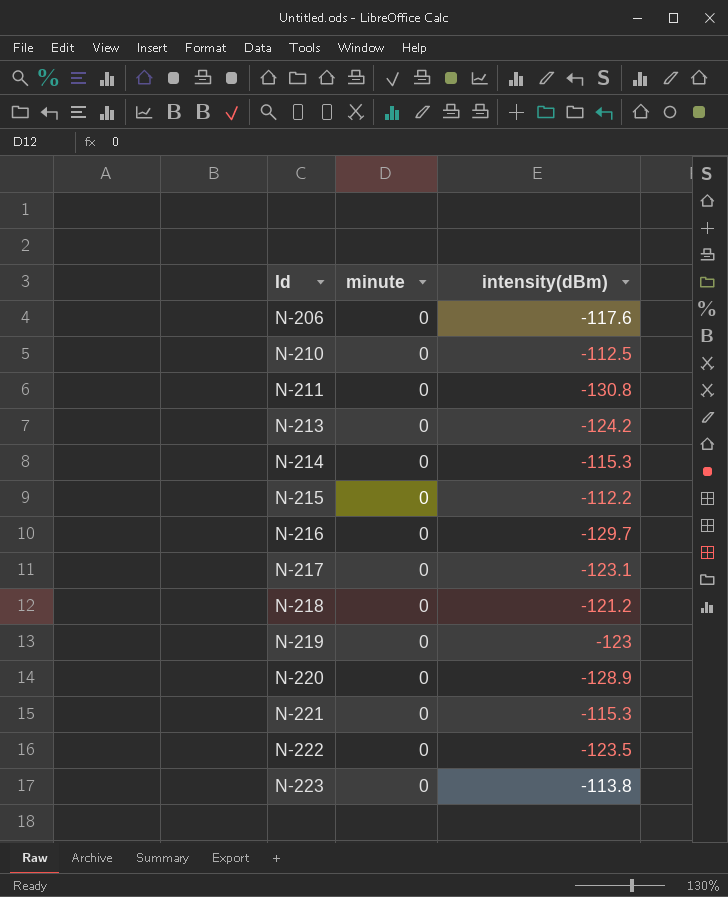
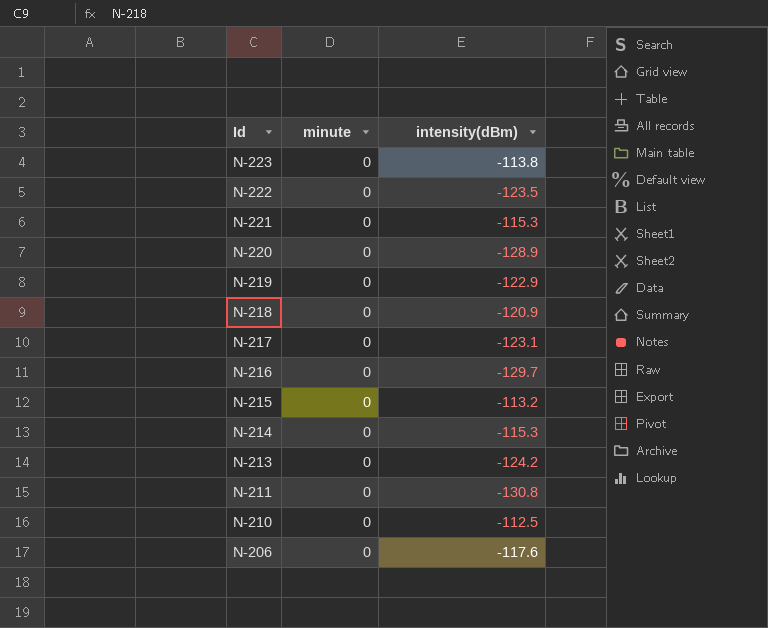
row order: Id ascending -> Id descending
N-219 | intensity(dBm): -123 -> -122.9
N-218 | intensity(dBm): -121.2 -> -120.9
N-215 | intensity(dBm): -112.2 -> -113.2

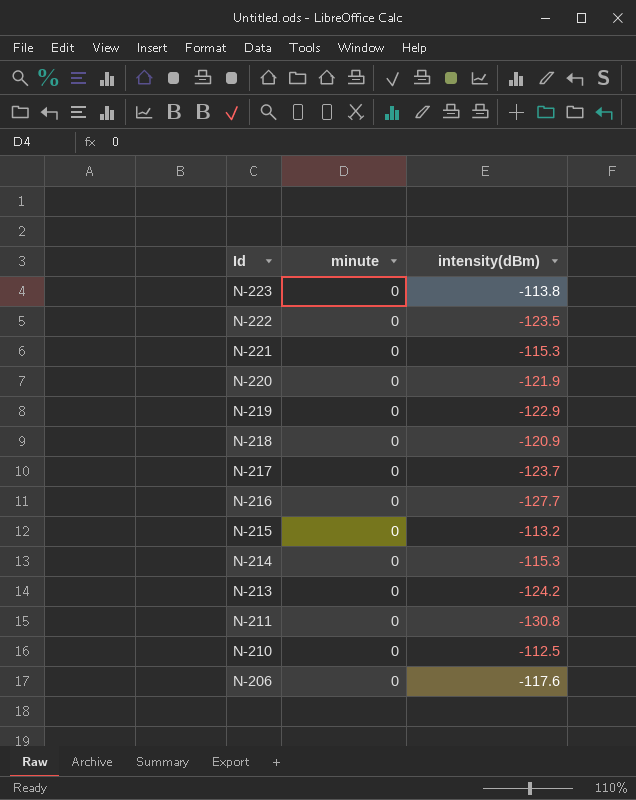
N-220 | intensity(dBm): -128.9 -> -121.9
N-217 | intensity(dBm): -123.1 -> -123.7
N-216 | intensity(dBm): -129.7 -> -127.7

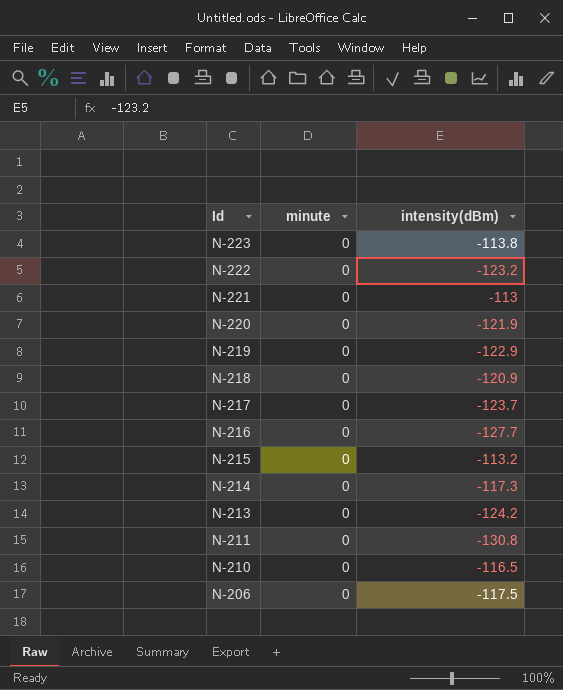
N-222 | intensity(dBm): -123.5 -> -123.2
N-221 | intensity(dBm): -115.3 -> -113
N-214 | intensity(dBm): -115.3 -> -117.3
N-210 | intensity(dBm): -112.5 -> -116.5
N-206 | intensity(dBm): -117.6 -> -117.5

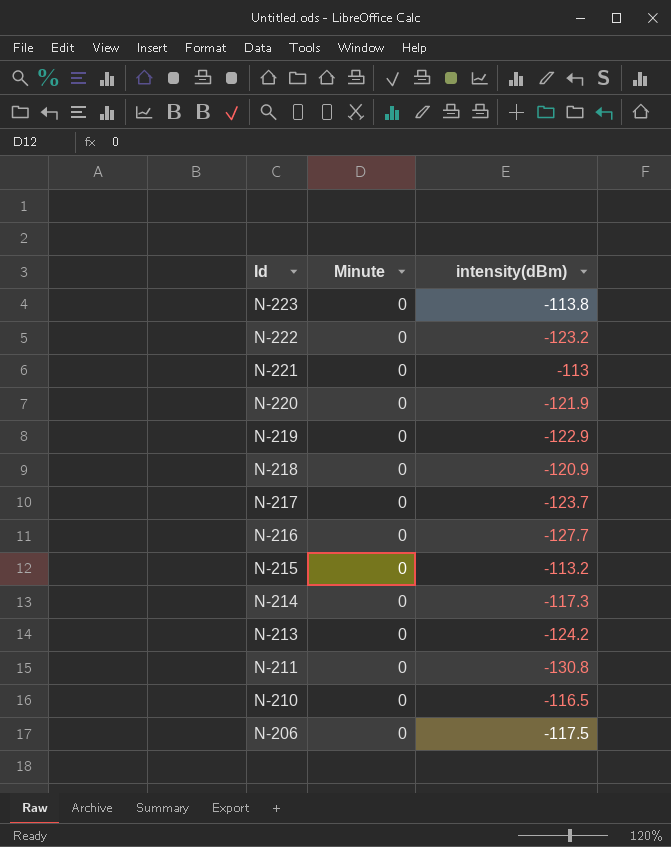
column name: minute -> Minute

